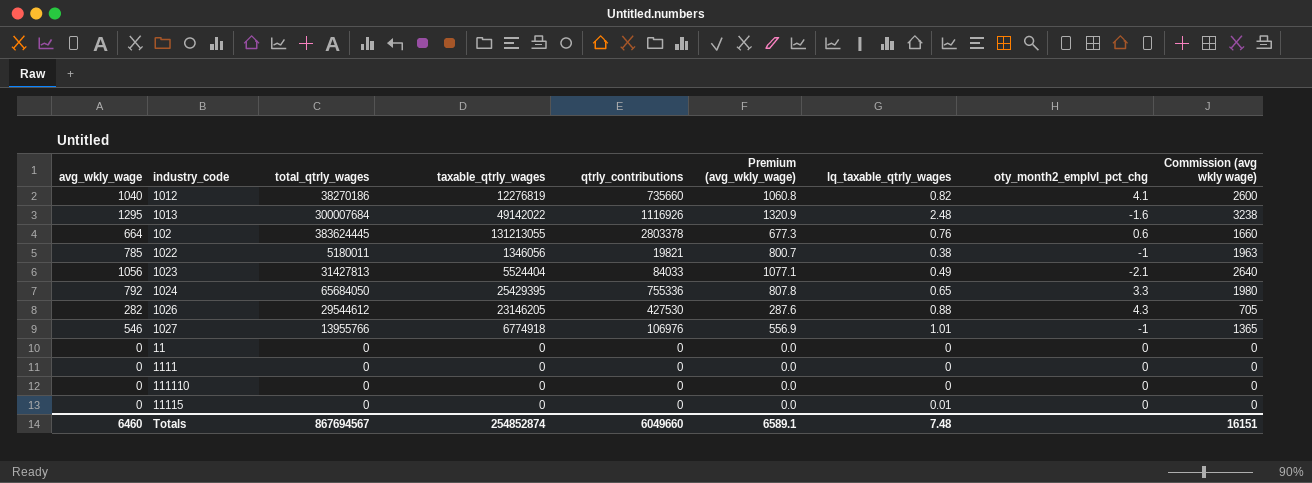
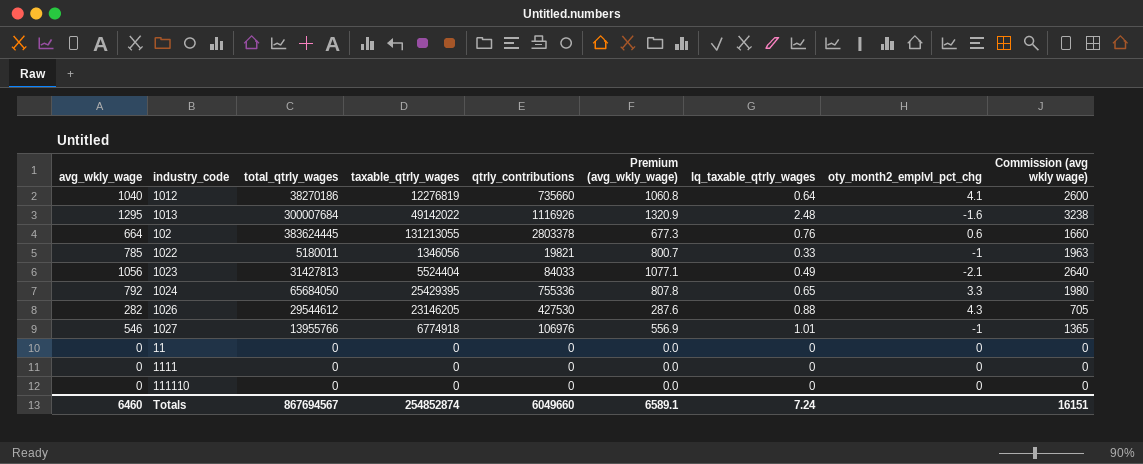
row 11115: 0 | 0 | 0 | 0 | 0.0 | 0.01 | 0 | 0 -> none
1012 | lq_taxable_qtrly_wages: 0.82 -> 0.64
1022 | lq_taxable_qtrly_wages: 0.38 -> 0.33
Totals | lq_taxable_qtrly_wages: 7.48 -> 7.24

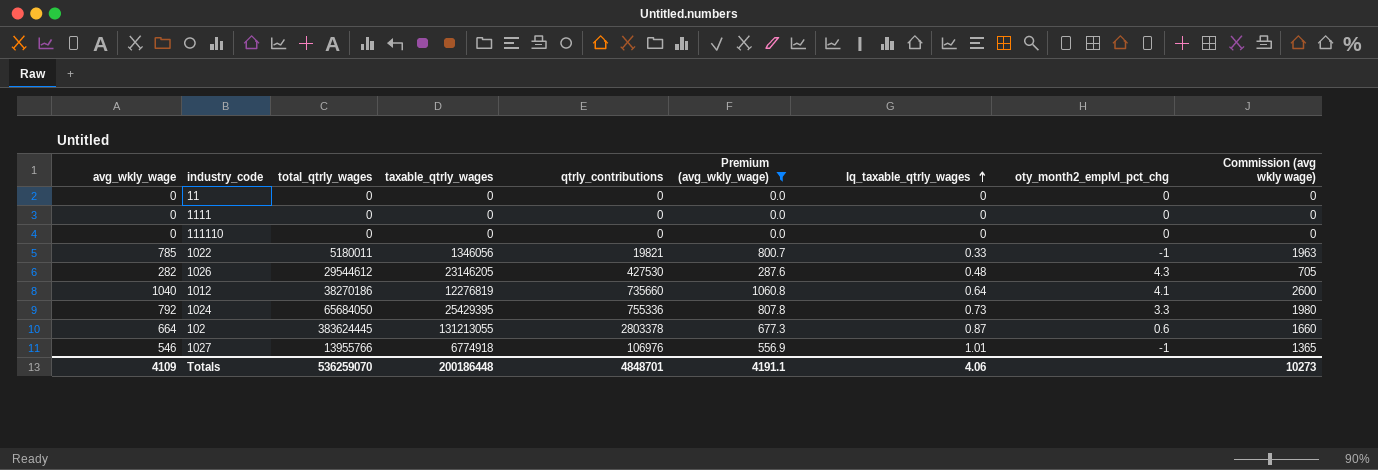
filter: none -> Premium (avg_wkly_wage) <= 1060.8
row order: none -> lq_taxable_qtrly_wages ascending
1026 | lq_taxable_qtrly_wages: 0.88 -> 0.48
1024 | lq_taxable_qtrly_wages: 0.65 -> 0.73
102 | lq_taxable_qtrly_wages: 0.76 -> 0.87
Totals | avg_wkly_wage: 6460 -> 4109
Totals | total_qtrly_wages: 867694567 -> 536259070
Totals | taxable_qtrly_wages: 254852874 -> 200186448
Totals | qtrly_contributions: 6049660 -> 4848701
Totals | Premium (avg_wkly_wage): 6589.1 -> 4191.1
Totals | lq_taxable_qtrly_wages: 7.24 -> 4.06
Totals | Commission (avg wkly wage): 16151 -> 10273

